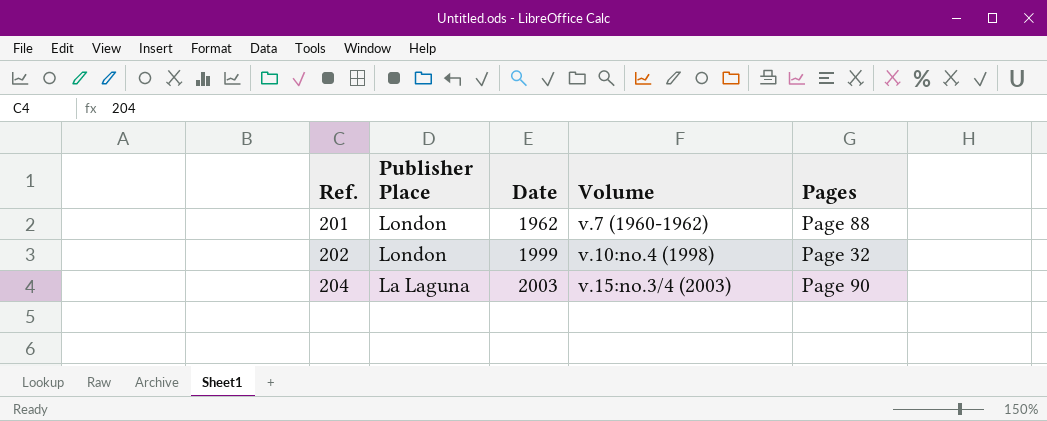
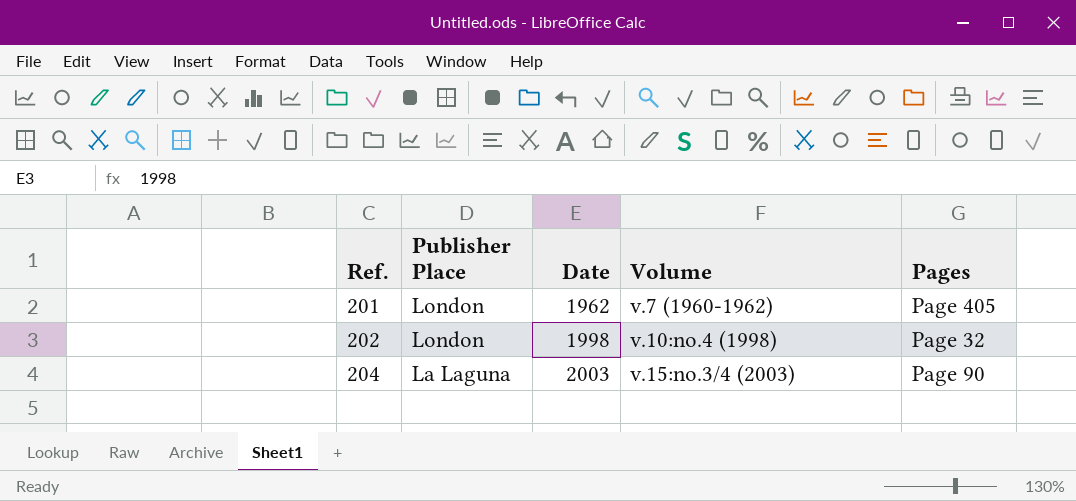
201 | Pages: Page 88 -> Page 405
202 | Date: 1999 -> 1998

